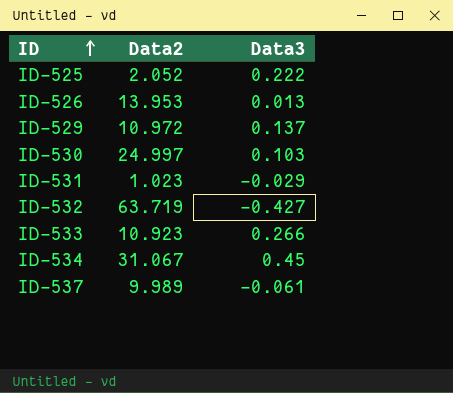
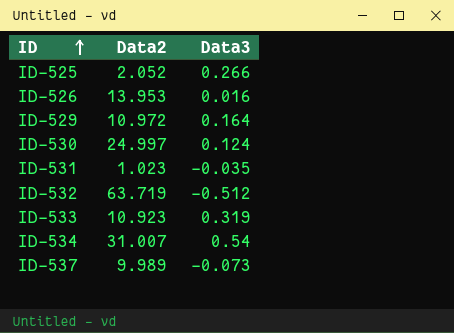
ID-525 | Data3: 0.222 -> 0.266
ID-526 | Data3: 0.013 -> 0.016
ID-529 | Data3: 0.137 -> 0.164
ID-530 | Data3: 0.103 -> 0.124
ID-531 | Data3: -0.029 -> -0.035
ID-532 | Data3: -0.427 -> -0.512
ID-533 | Data3: 0.266 -> 0.319
ID-534 | Data2: 31.067 -> 31.007
ID-534 | Data3: 0.45 -> 0.54
ID-537 | Data3: -0.061 -> -0.073

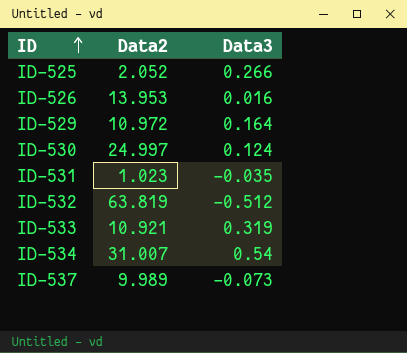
ID-532 | Data2: 63.719 -> 63.819
ID-533 | Data2: 10.923 -> 10.921

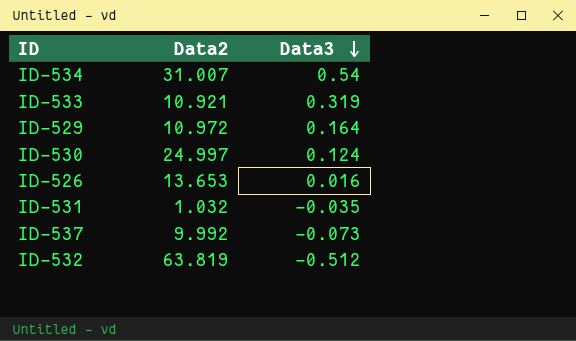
row order: ID ascending -> Data3 descending
row ID-525: 2.052 | 0.266 -> none
ID-526 | Data2: 13.953 -> 13.653
ID-531 | Data2: 1.023 -> 1.032
ID-537 | Data2: 9.989 -> 9.992

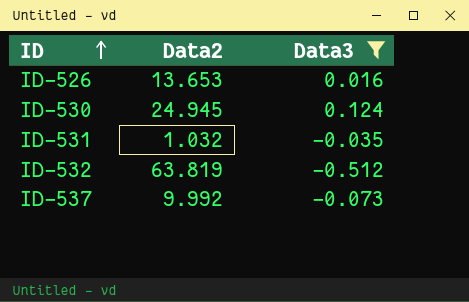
filter: none -> Data3 <= 0.124
row order: Data3 descending -> ID ascending
ID-530 | Data2: 24.997 -> 24.945

